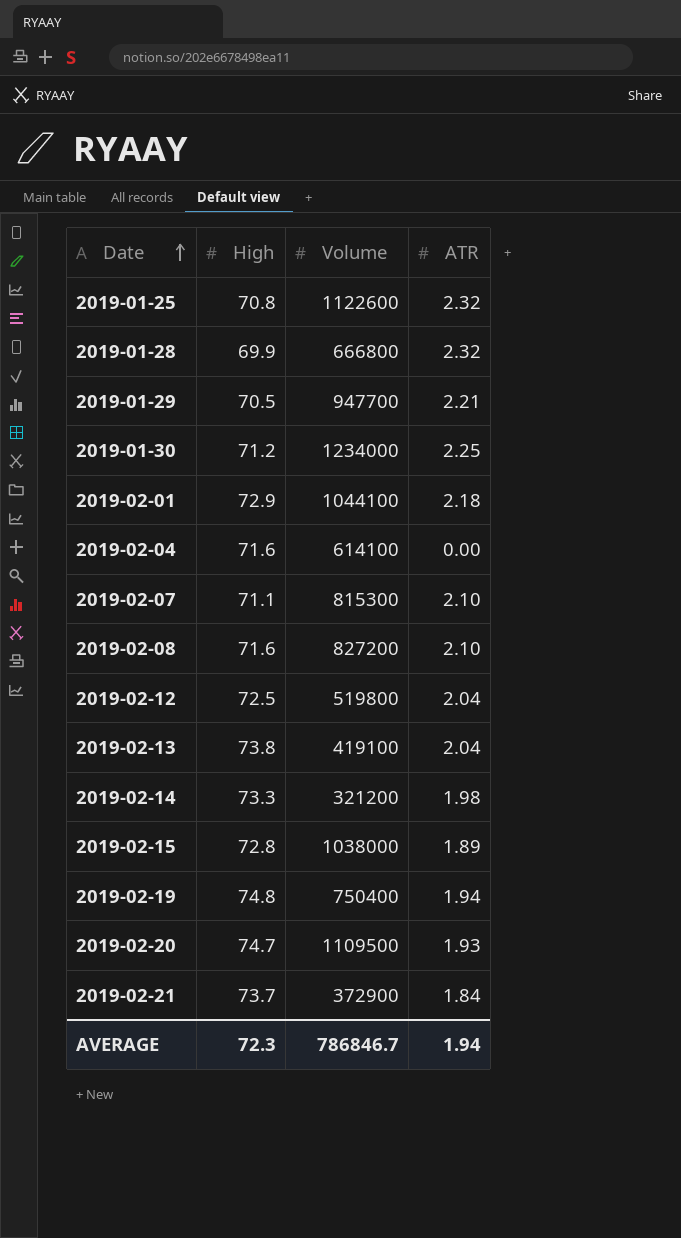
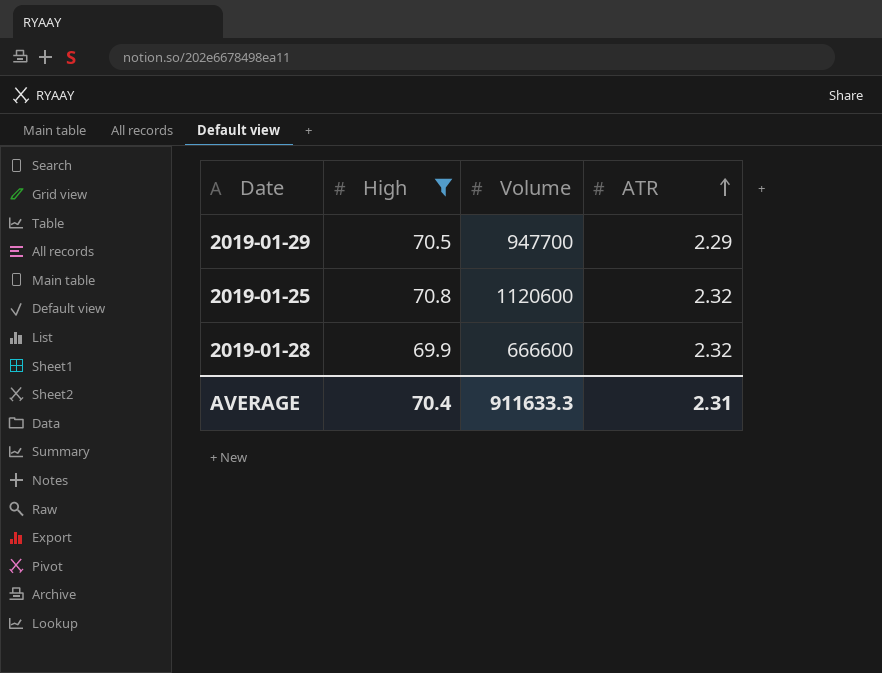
filter: none -> High <= 70.8
row order: Date ascending -> ATR ascending
2019-01-29 | ATR: 2.21 -> 2.29
2019-01-25 | Volume: 1122600 -> 1120600
2019-01-28 | Volume: 666800 -> 666600
AVERAGE | High: 72.3 -> 70.4
AVERAGE | Volume: 786846.7 -> 911633.3
AVERAGE | ATR: 1.94 -> 2.31

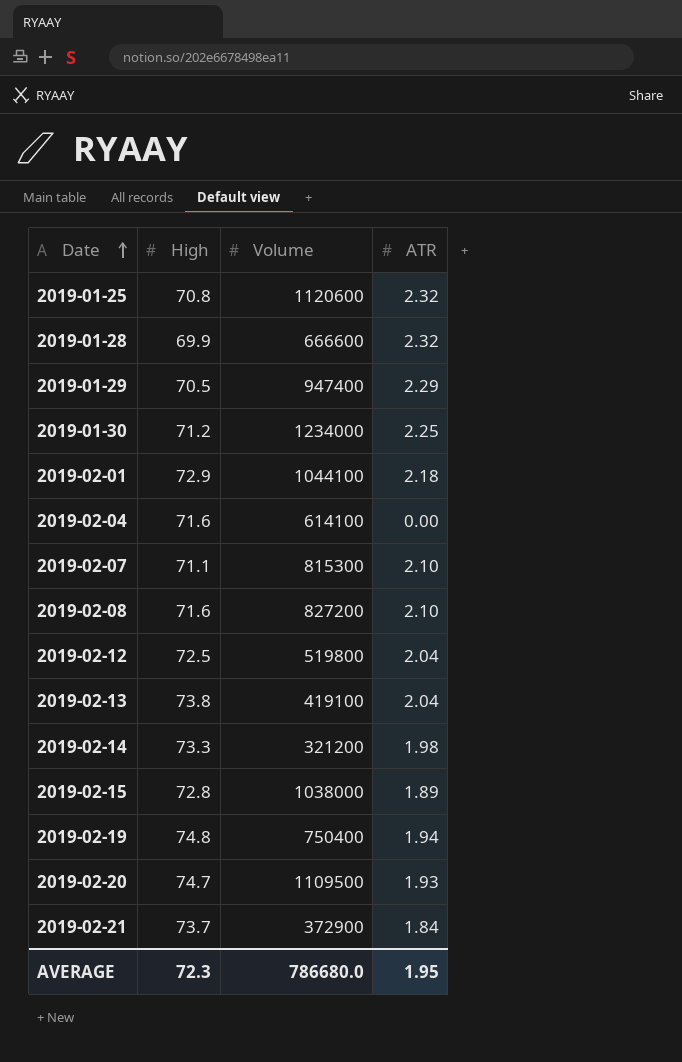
filter: High <= 70.8 -> none
row order: ATR ascending -> Date ascending
2019-01-29 | Volume: 947700 -> 947400
AVERAGE | High: 70.4 -> 72.3
AVERAGE | Volume: 911633.3 -> 786680.0
AVERAGE | ATR: 2.31 -> 1.95

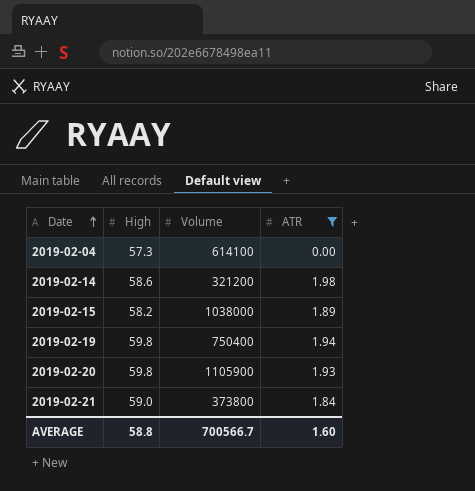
filter: none -> ATR <= 1.98
2019-02-04 | High: 71.6 -> 57.3
2019-02-14 | High: 73.3 -> 58.6
2019-02-15 | High: 72.8 -> 58.2
2019-02-19 | High: 74.8 -> 59.8
2019-02-20 | High: 74.7 -> 59.8
2019-02-20 | Volume: 1109500 -> 1105900
2019-02-21 | High: 73.7 -> 59.0
2019-02-21 | Volume: 372900 -> 373800
AVERAGE | High: 72.3 -> 58.8
AVERAGE | Volume: 786680.0 -> 700566.7
AVERAGE | ATR: 1.95 -> 1.60

